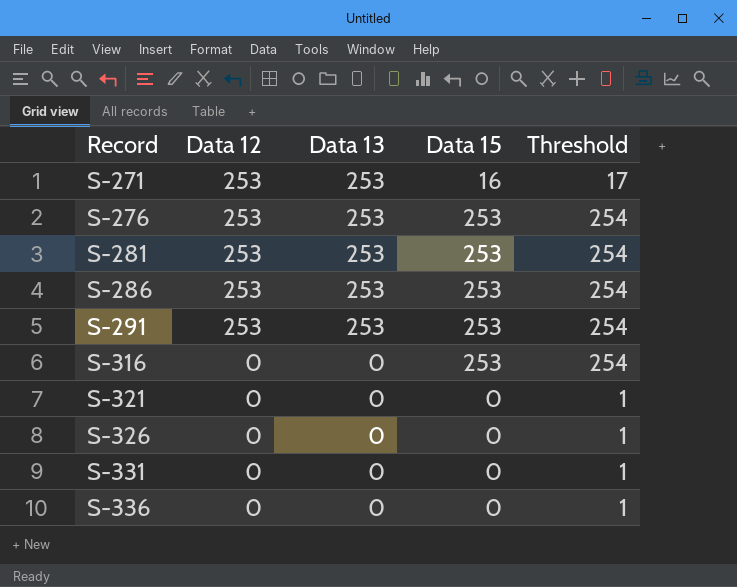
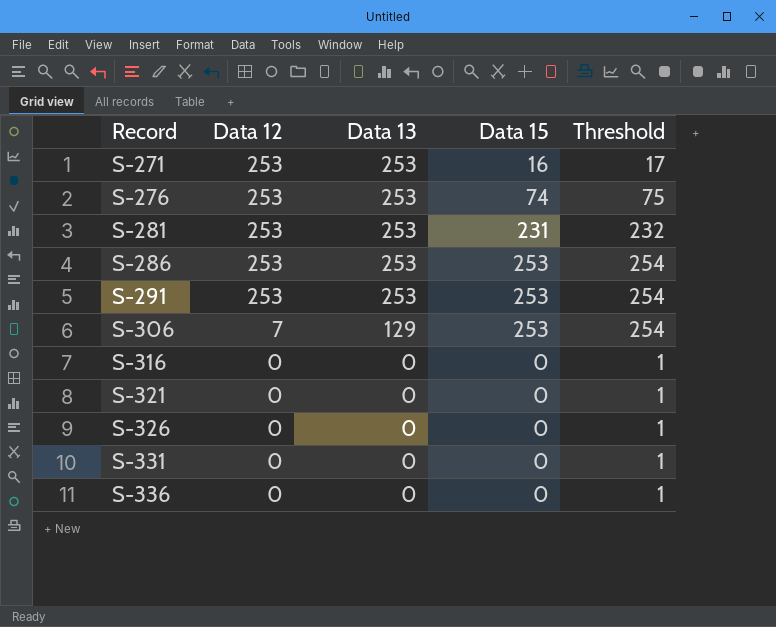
S-276 | Data 15: 253 -> 74
S-276 | Threshold: 254 -> 75
S-281 | Data 15: 253 -> 231
S-281 | Threshold: 254 -> 232
row S-306: none -> 7 | 129 | 253 | 254
S-316 | Data 15: 253 -> 0
S-316 | Threshold: 254 -> 1

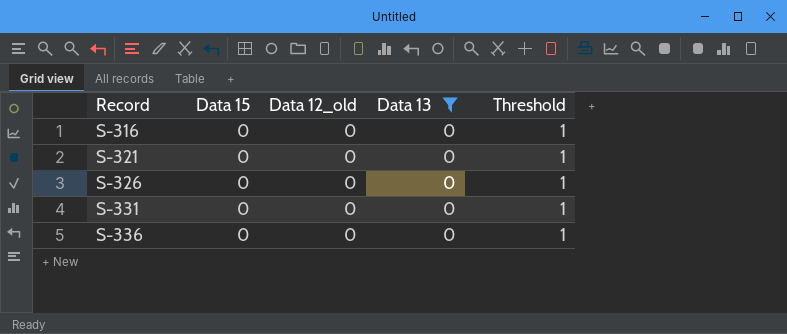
filter: none -> Data 13 = 0
column Data 15 | position: 4 -> 2
column name: Data 12 -> Data 12_old

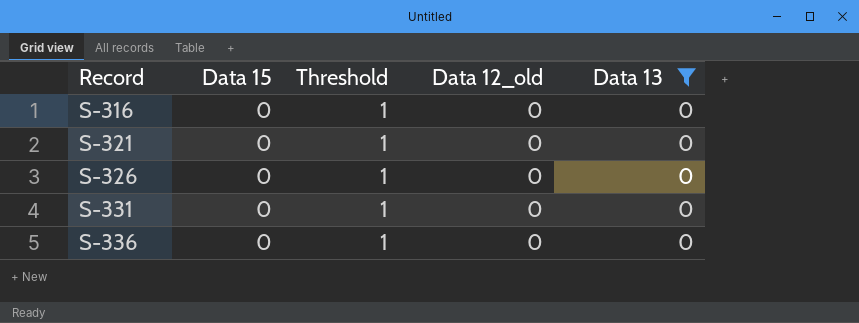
column Threshold | position: 5 -> 3

